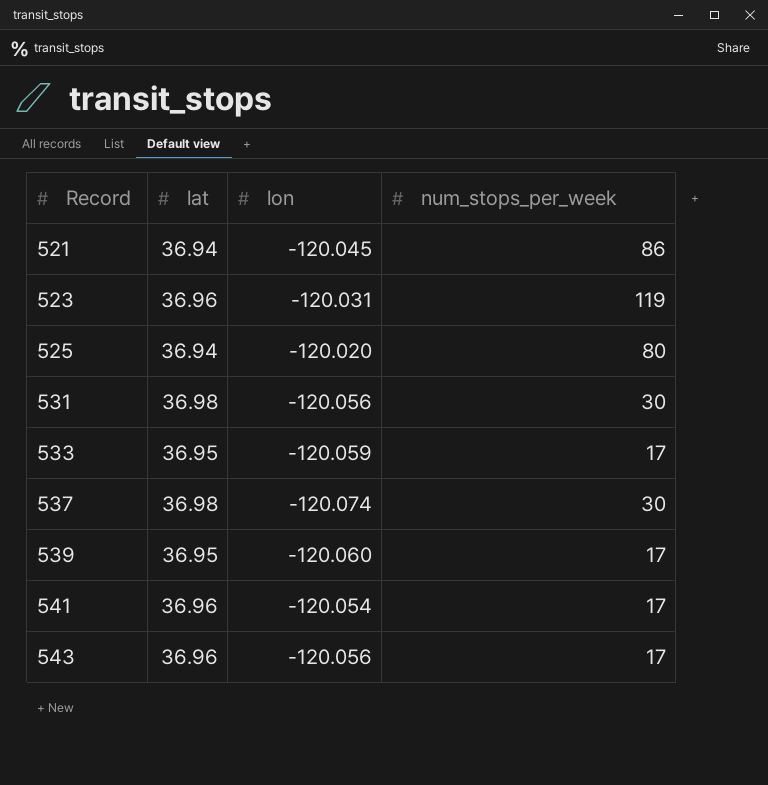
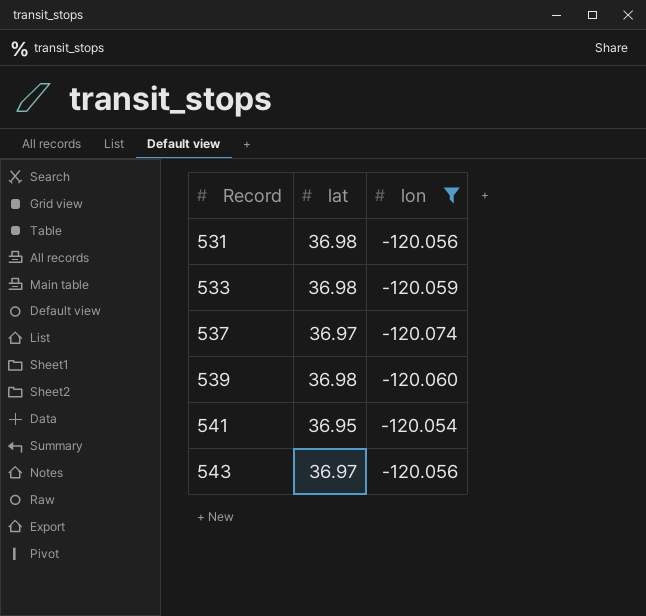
filter: none -> lon <= -120.054
column num_stops_per_week | position: 4 -> none
533 | lat: 36.95 -> 36.98
537 | lat: 36.98 -> 36.97
539 | lat: 36.95 -> 36.98
541 | lat: 36.96 -> 36.95
543 | lat: 36.96 -> 36.97

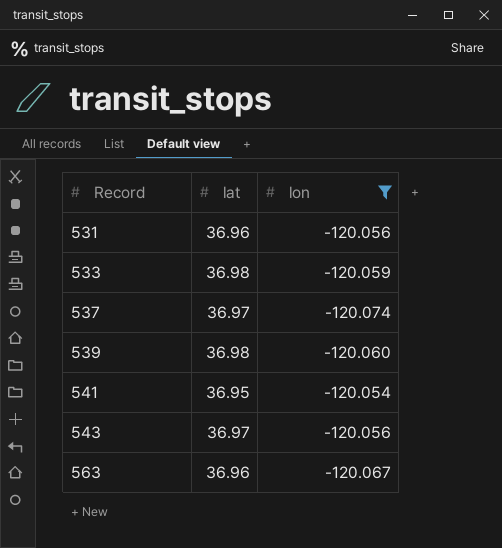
531 | lat: 36.98 -> 36.96
row 563: none -> 36.96 | -120.067

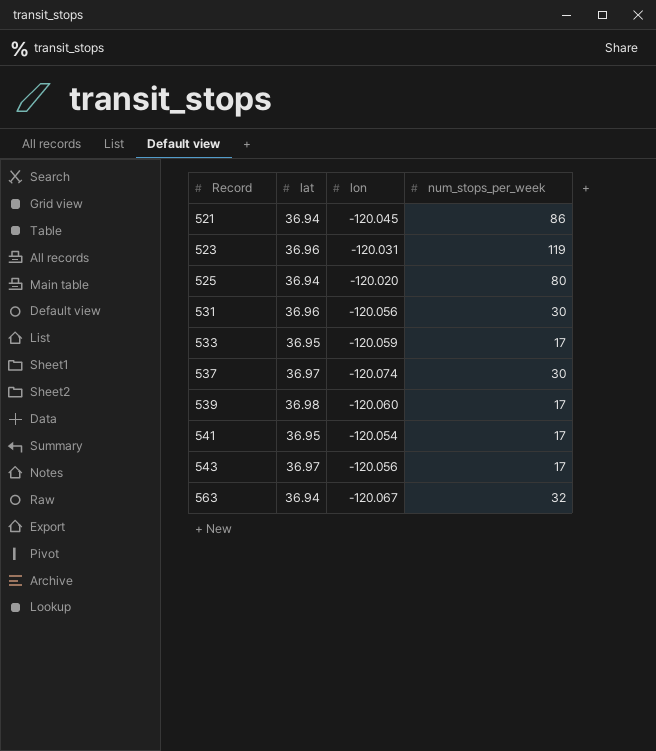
filter: lon <= -120.054 -> none
column num_stops_per_week | position: none -> 4
533 | lat: 36.98 -> 36.95
563 | lat: 36.96 -> 36.94

